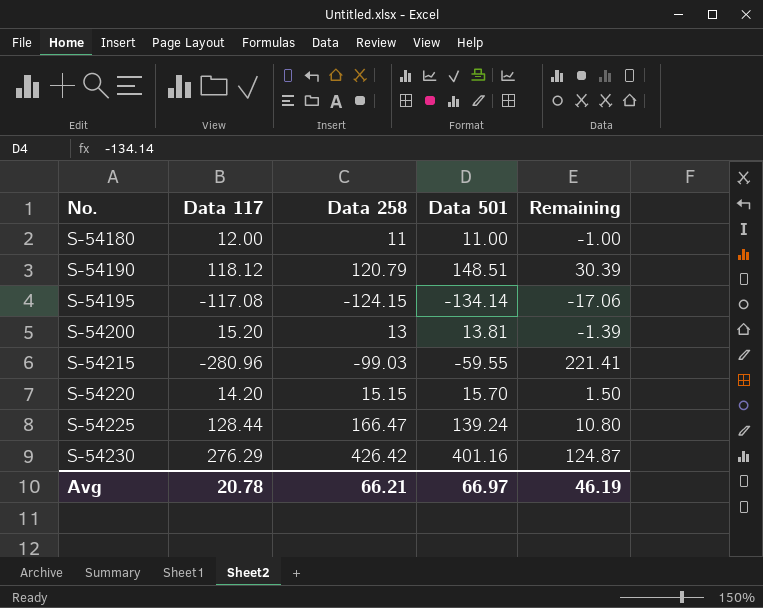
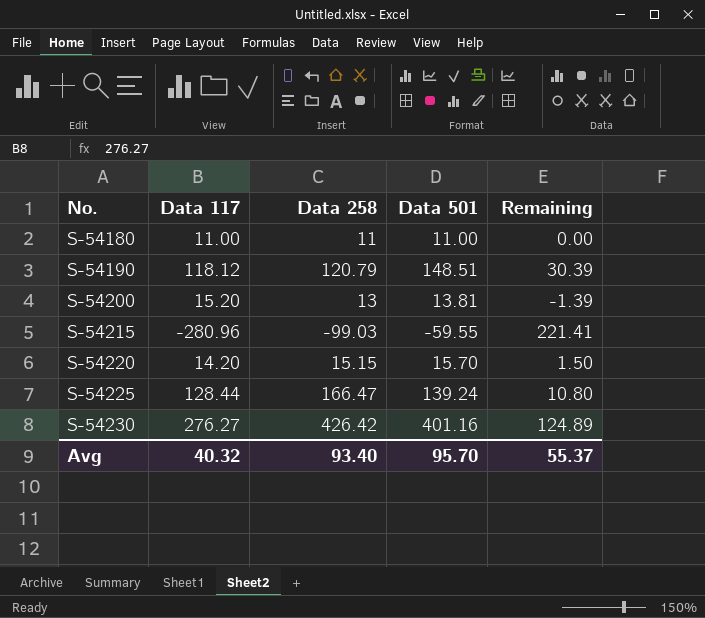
row S-54195: -117.08 | -124.15 | -134.14 | -17.06 -> none
S-54180 | Data 117: 12.00 -> 11.00
S-54180 | Remaining: -1.00 -> 0.00
S-54230 | Data 117: 276.29 -> 276.27
S-54230 | Remaining: 124.87 -> 124.89
Avg | Data 117: 20.78 -> 40.32
Avg | Data 258: 66.21 -> 93.40
Avg | Data 501: 66.97 -> 95.70
Avg | Remaining: 46.19 -> 55.37

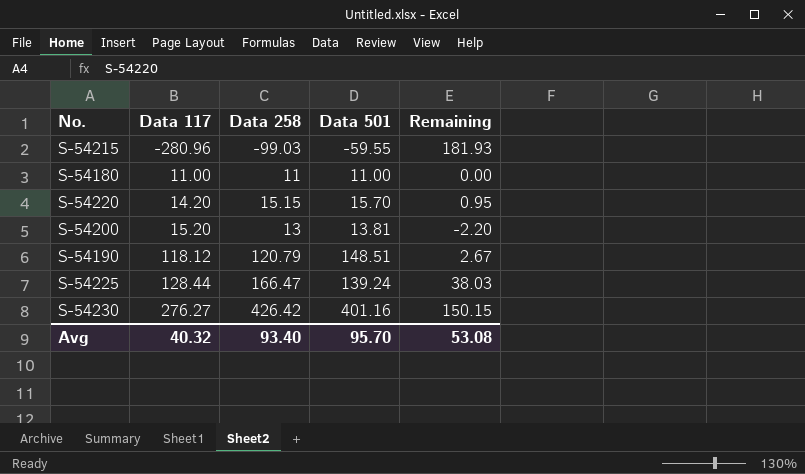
row order: No. ascending -> Data 117 ascending
column Remaining | formula: [Data 501] - [Data 117] -> [Data 258] - [Data 117]
Avg | Remaining: 55.37 -> 53.08

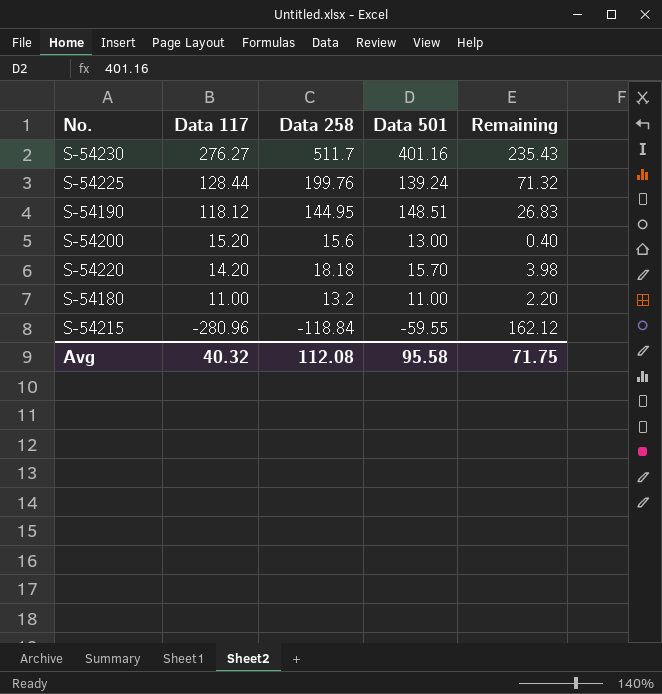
row order: Data 117 ascending -> Data 117 descending
S-54230 | Data 258: 426.42 -> 511.7
S-54230 | Remaining: 150.15 -> 235.43
S-54225 | Data 258: 166.47 -> 199.76
S-54225 | Remaining: 38.03 -> 71.32
S-54190 | Data 258: 120.79 -> 144.95
S-54190 | Remaining: 2.67 -> 26.83
S-54200 | Data 258: 13 -> 15.6
S-54200 | Data 501: 13.81 -> 13.00
S-54200 | Remaining: -2.20 -> 0.40
S-54220 | Data 258: 15.15 -> 18.18
S-54220 | Remaining: 0.95 -> 3.98
S-54180 | Data 258: 11 -> 13.2
S-54180 | Remaining: 0.00 -> 2.20
S-54215 | Data 258: -99.03 -> -118.84
S-54215 | Remaining: 181.93 -> 162.12
Avg | Data 258: 93.40 -> 112.08
Avg | Data 501: 95.70 -> 95.58
Avg | Remaining: 53.08 -> 71.75

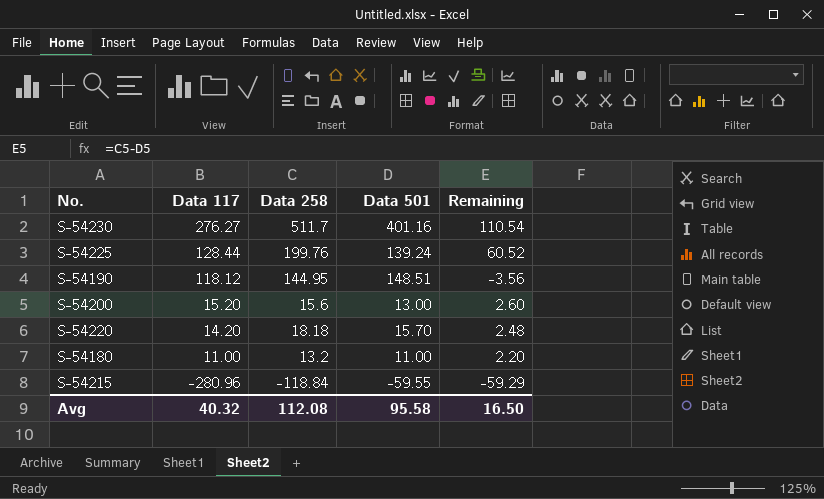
column Remaining | formula: [Data 258] - [Data 117] -> [Data 258] - [Data 501]
Avg | Remaining: 71.75 -> 16.50

